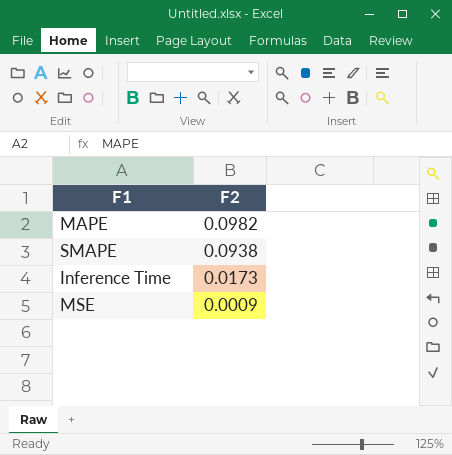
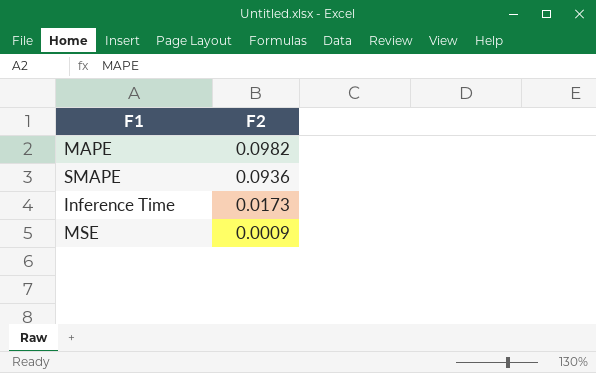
SMAPE | F2: 0.0938 -> 0.0936

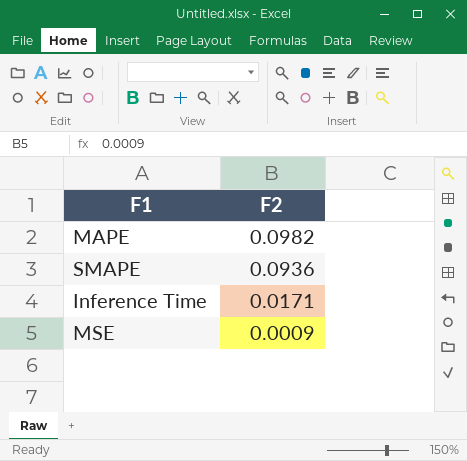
Inference Time | F2: 0.0173 -> 0.0171

